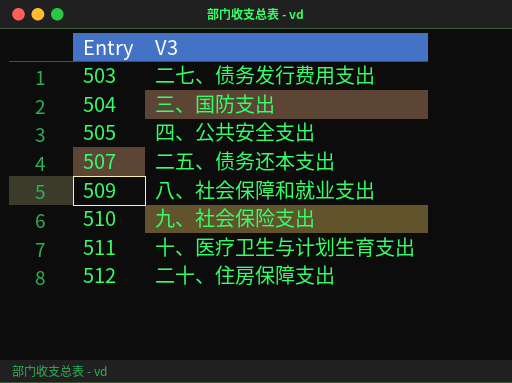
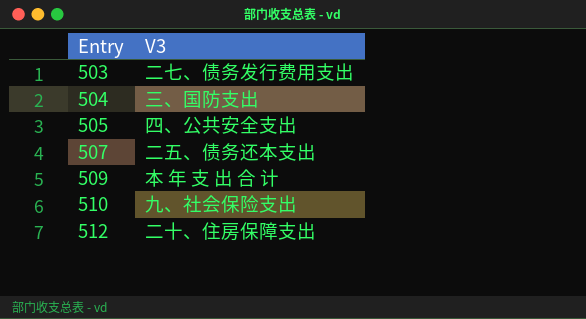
row 511: 十、医疗卫生与计划生育支出 -> none
509 | V3: 八、社会保障和就业支出 -> 本 年 支 出 合 计

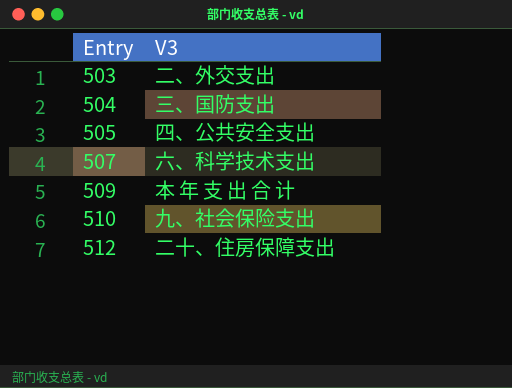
503 | V3: 二七、债务发行费用支出 -> 二、外交支出
507 | V3: 二五、债务还本支出 -> 六、科学技术支出

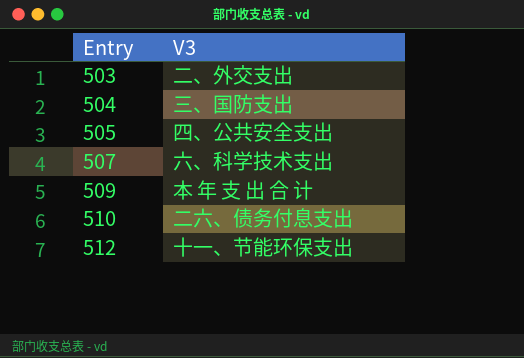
510 | V3: 九、社会保险支出 -> 二六、债务付息支出
512 | V3: 二十、住房保障支出 -> 十一、节能环保支出

